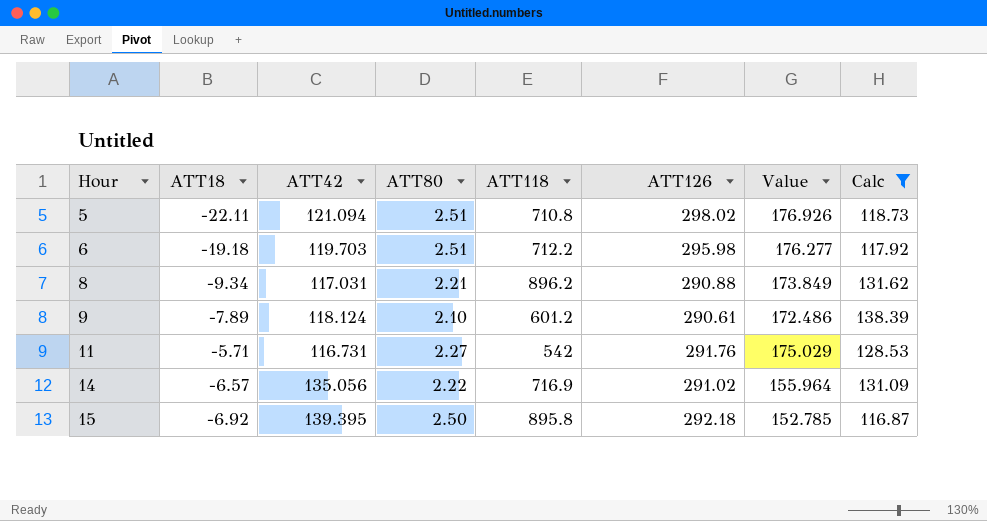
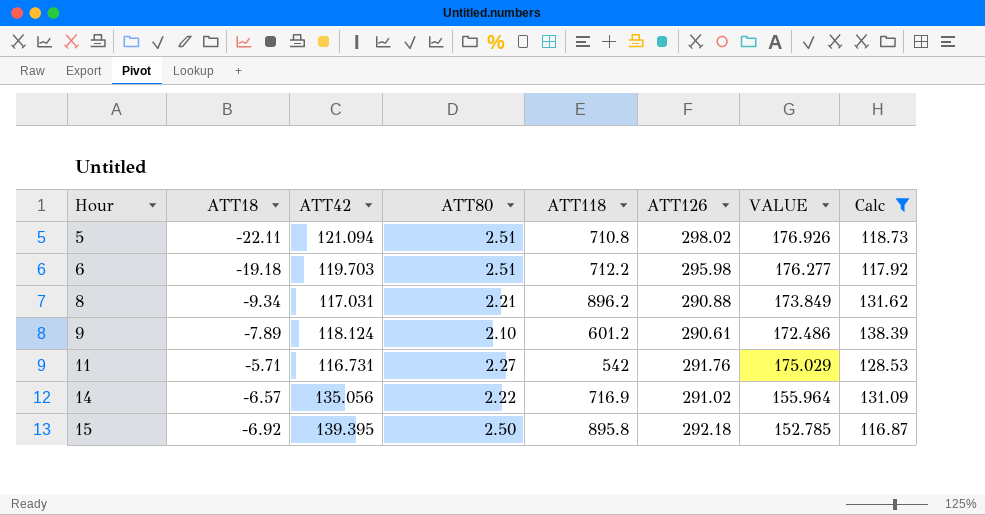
column name: Value -> VALUE

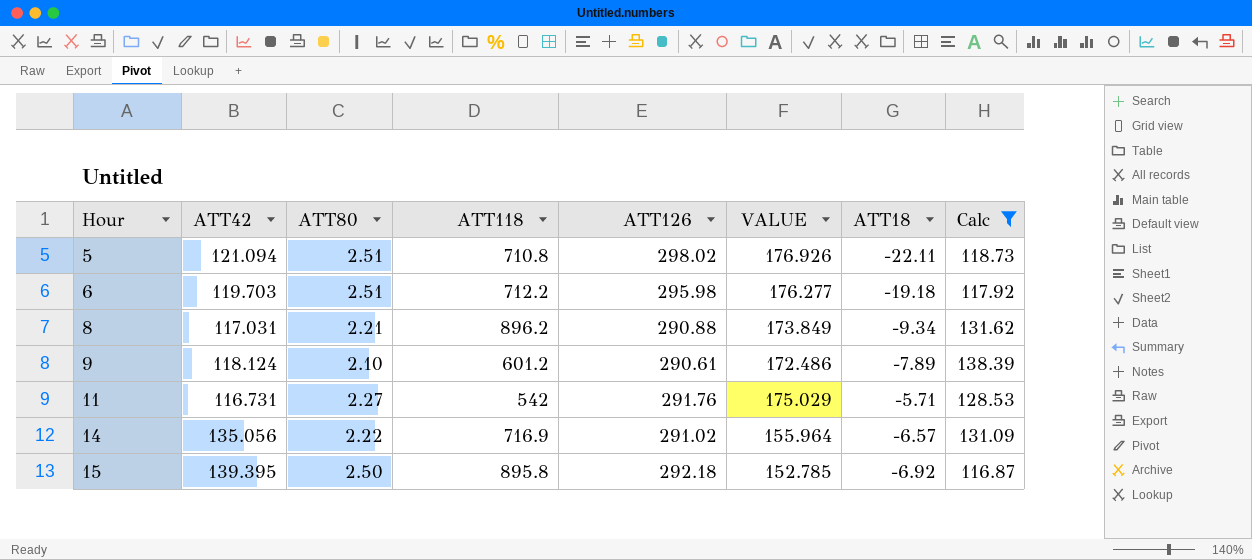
column ATT18 | position: 2 -> 7

